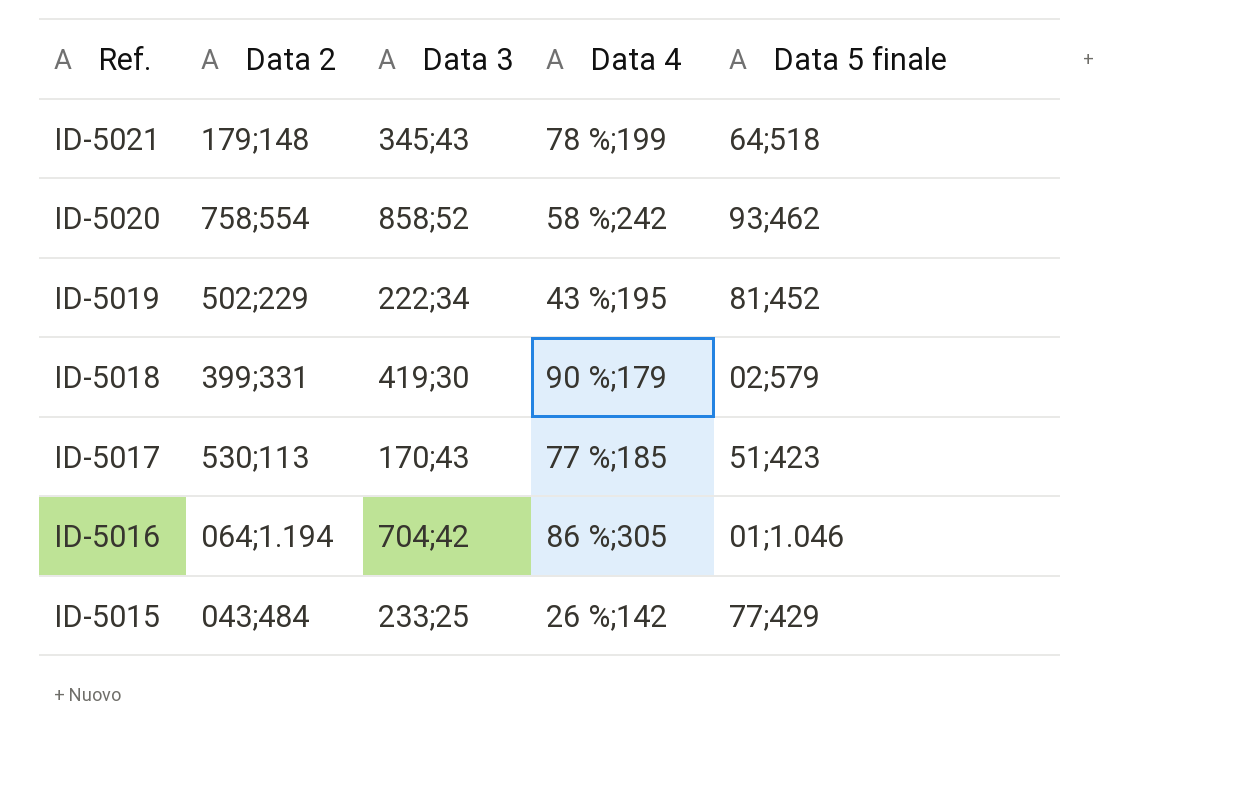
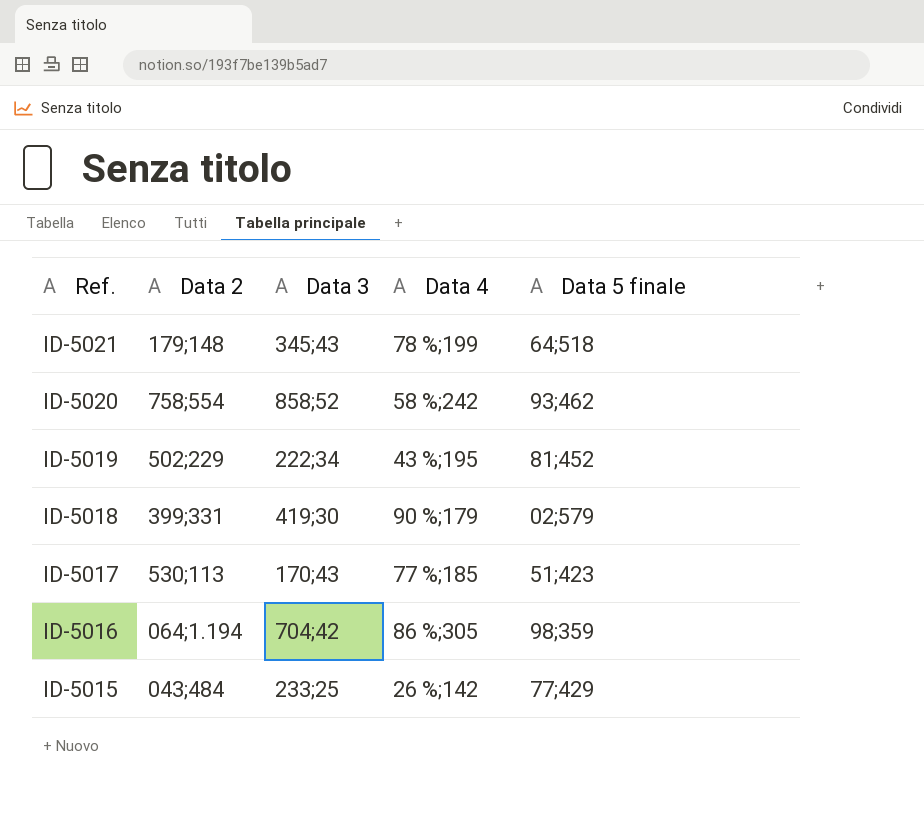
ID-5016 | Data 5 finale: 01;1.046 -> 98;359

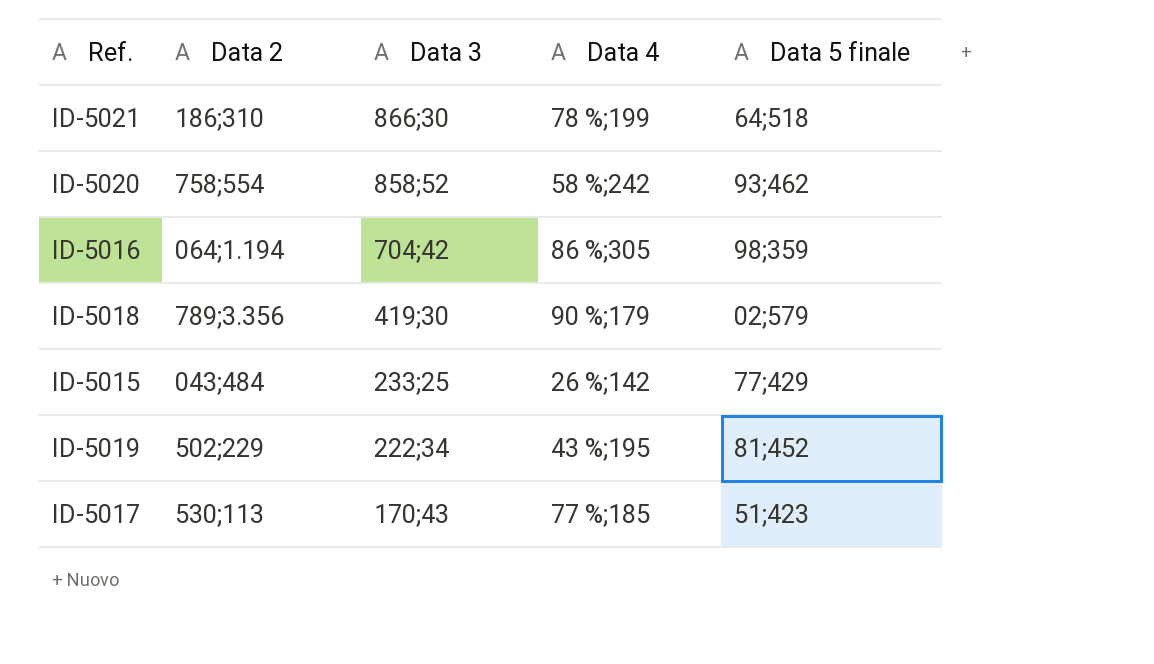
row order: Ref. descending -> Data 3 descending
ID-5021 | Data 2: 179;148 -> 186;310
ID-5021 | Data 3: 345;43 -> 866;30
ID-5018 | Data 2: 399;331 -> 789;3.356

